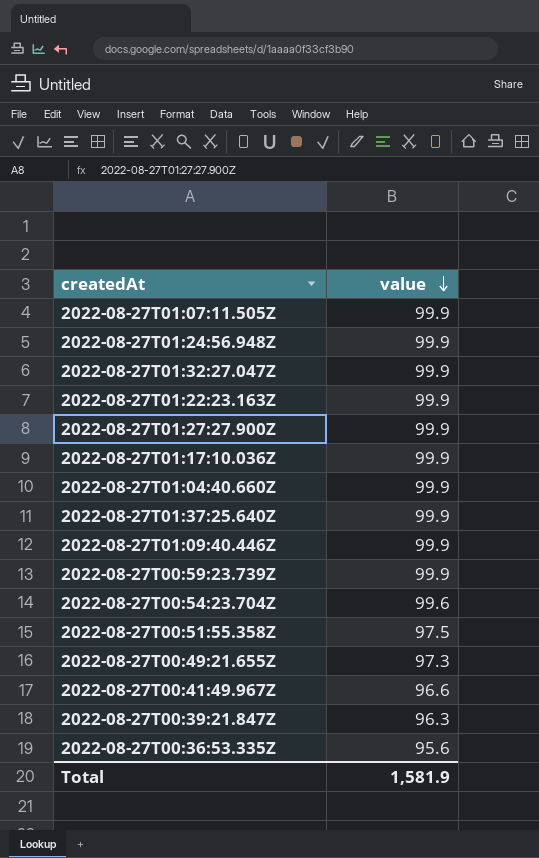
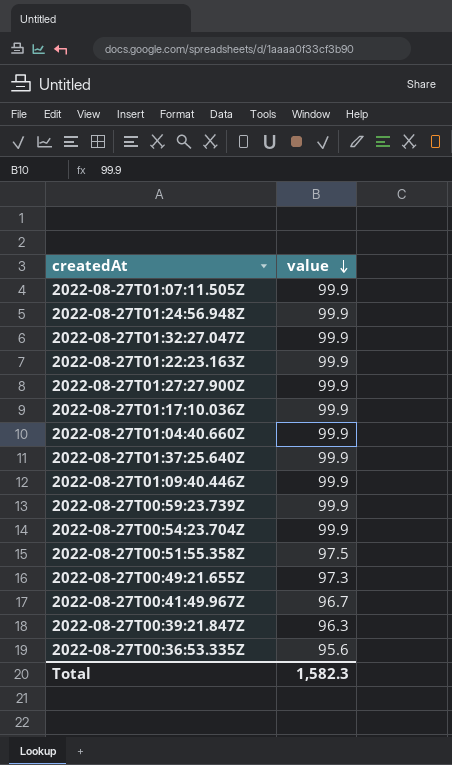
2022-08-27T00:54:23.704Z | value: 99.6 -> 99.9
2022-08-27T00:41:49.967Z | value: 96.6 -> 96.7
Total | value: 1,581.9 -> 1,582.3

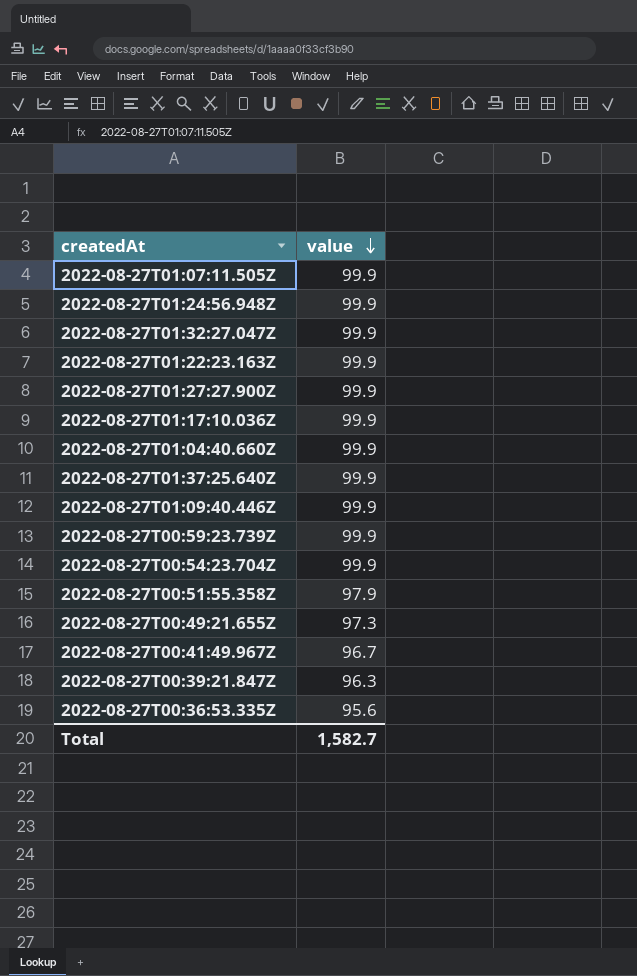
2022-08-27T00:51:55.358Z | value: 97.5 -> 97.9
Total | value: 1,582.3 -> 1,582.7

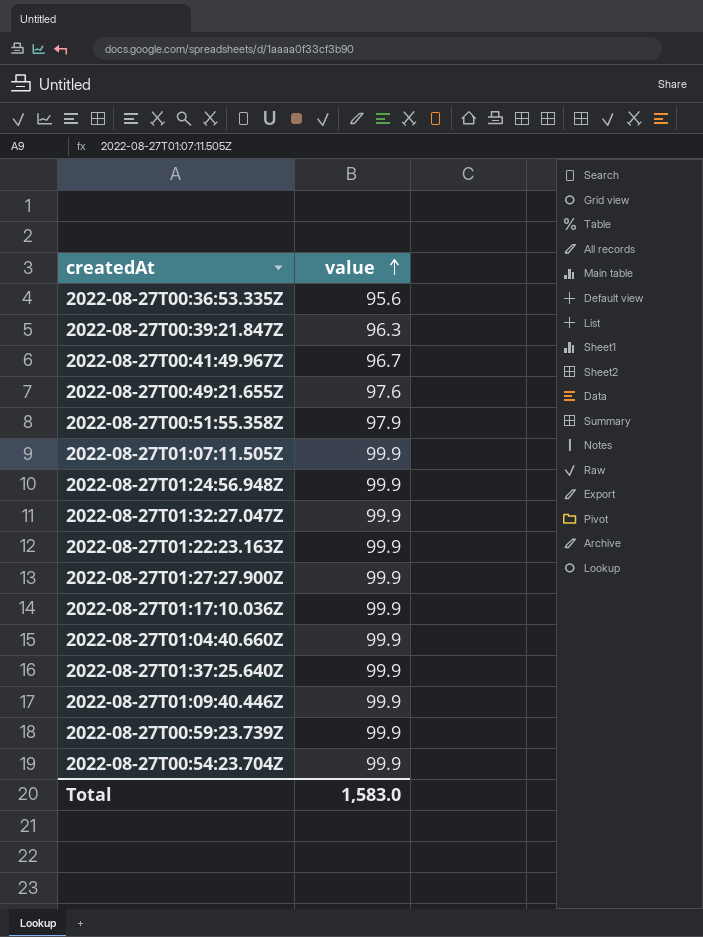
row order: value descending -> value ascending
2022-08-27T00:49:21.655Z | value: 97.3 -> 97.6
Total | value: 1,582.7 -> 1,583.0

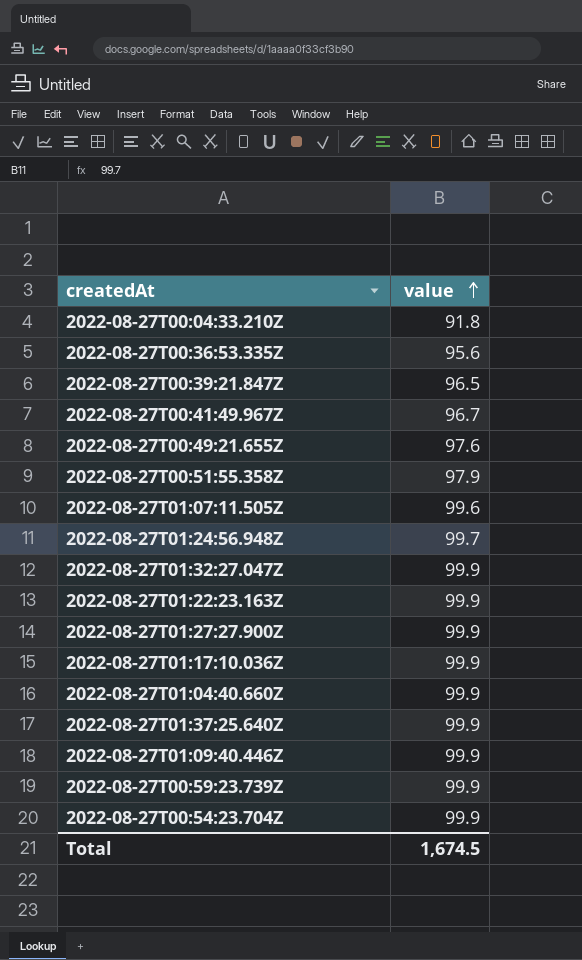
row 2022-08-27T00:04:33.210Z: none -> 91.8
2022-08-27T00:39:21.847Z | value: 96.3 -> 96.5
2022-08-27T01:07:11.505Z | value: 99.9 -> 99.6
2022-08-27T01:24:56.948Z | value: 99.9 -> 99.7
Total | value: 1,583.0 -> 1,674.5

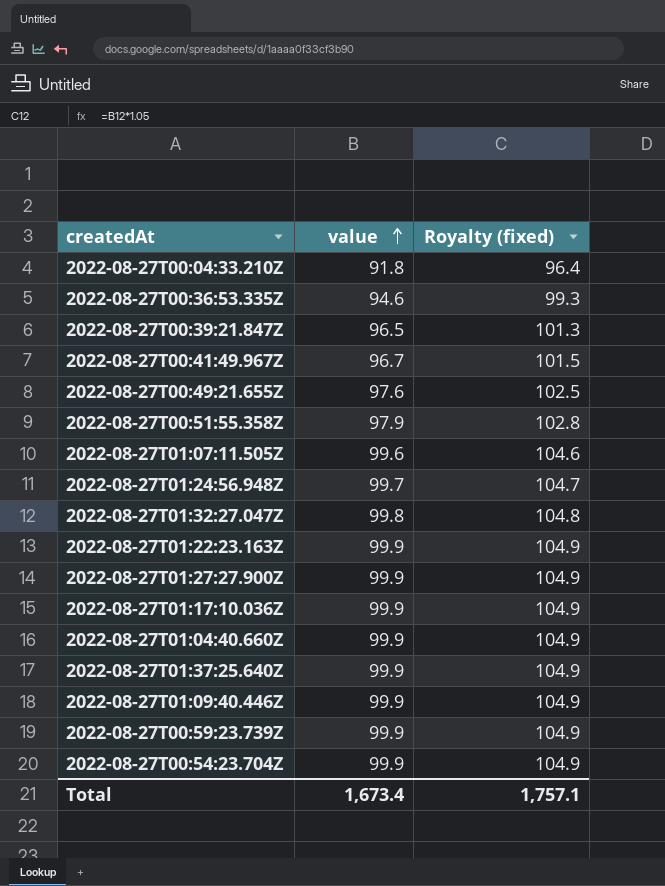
column Royalty (fixed) | formula: none -> [value] * 1.05
2022-08-27T00:36:53.335Z | value: 95.6 -> 94.6
2022-08-27T01:32:27.047Z | value: 99.9 -> 99.8
Total | value: 1,674.5 -> 1,673.4

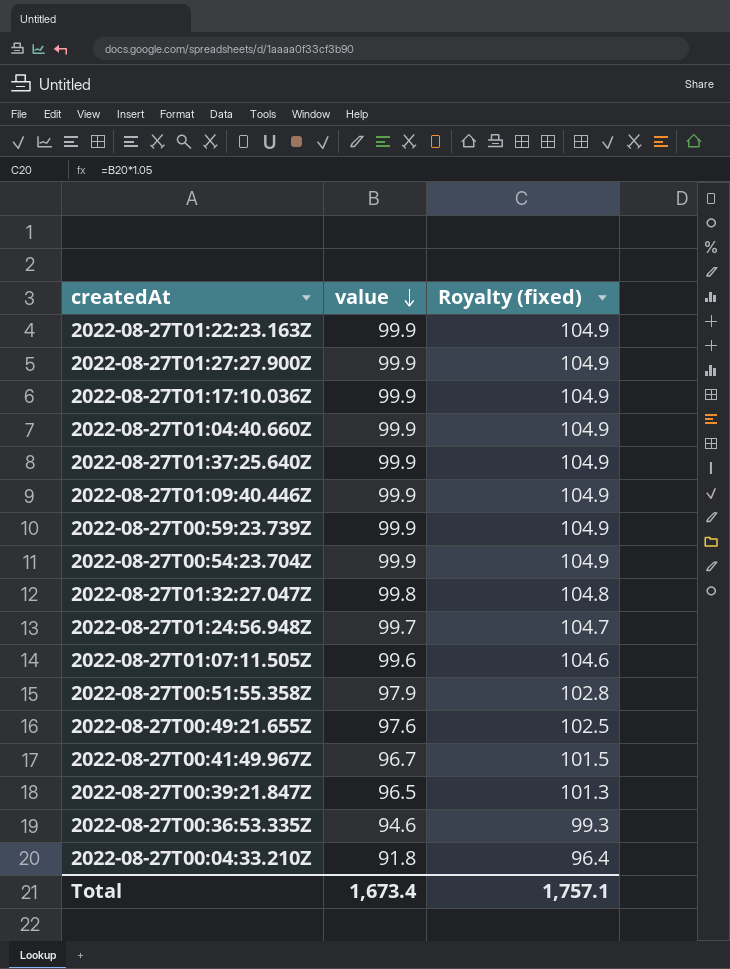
row order: value ascending -> value descending

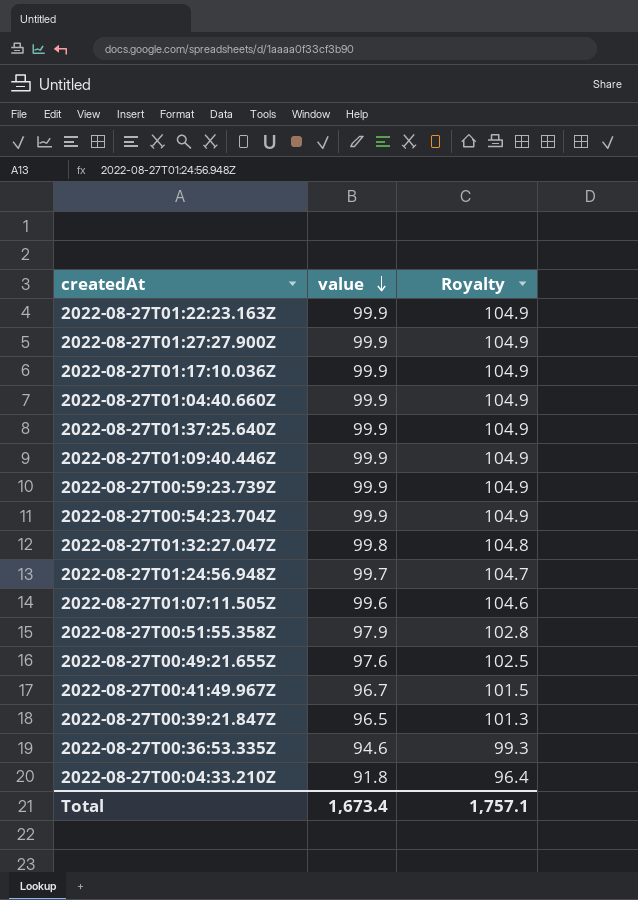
column name: Royalty (fixed) -> Royalty

